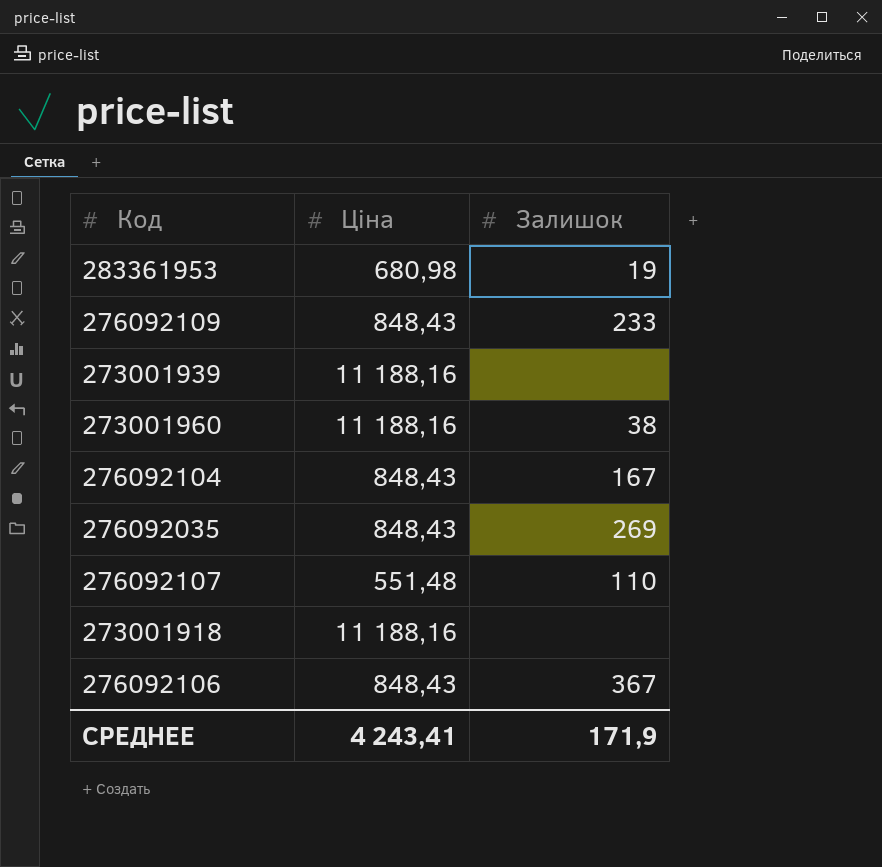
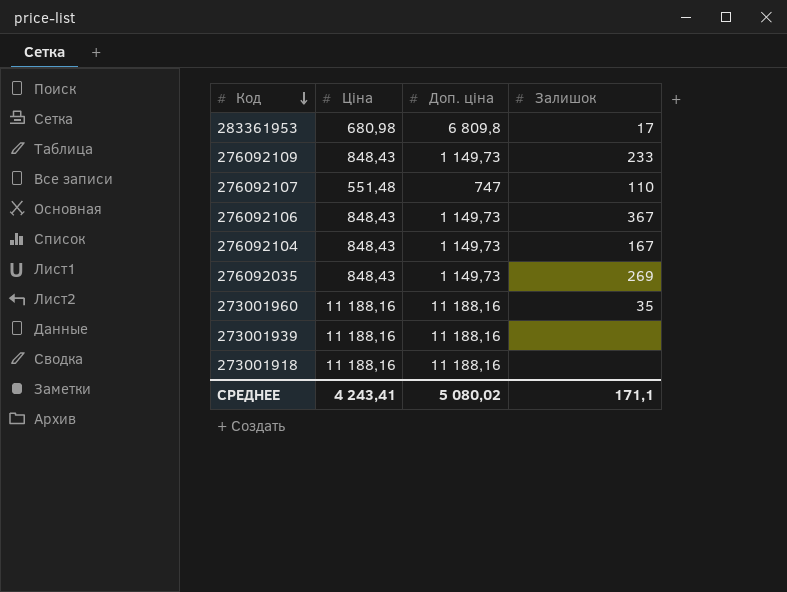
row order: none -> Код descending
column Доп. ціна | position: none -> 3
283361953 | Залишок: 19 -> 17
273001960 | Залишок: 38 -> 35
СРЕДНЕЕ | Залишок: 171,9 -> 171,1

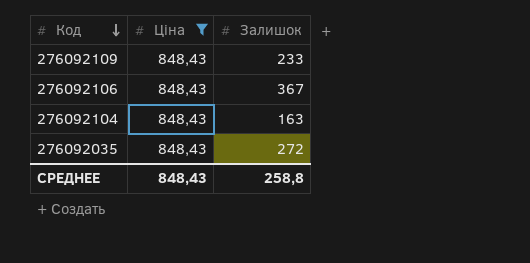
filter: none -> Ціна = 848,43
column Доп. ціна | position: 3 -> none
276092104 | Залишок: 167 -> 163
276092035 | Залишок: 269 -> 272
СРЕДНЕЕ | Ціна: 4 243,41 -> 848,43
СРЕДНЕЕ | Залишок: 171,1 -> 258,8

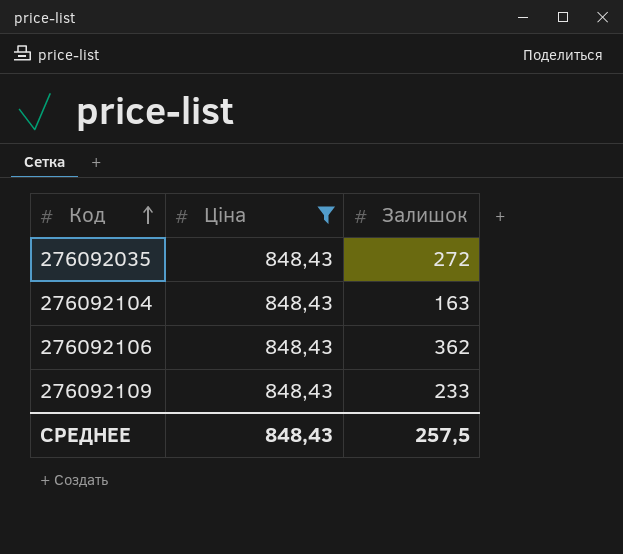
row order: Код descending -> Код ascending
276092106 | Залишок: 367 -> 362
СРЕДНЕЕ | Залишок: 258,8 -> 257,5

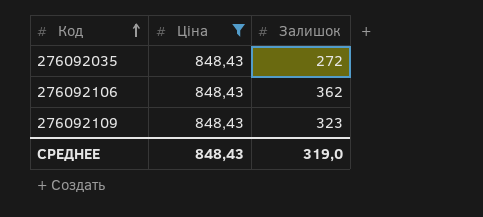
row 276092104: 848,43 | 163 -> none
276092109 | Залишок: 233 -> 323
СРЕДНЕЕ | Залишок: 257,5 -> 319,0

